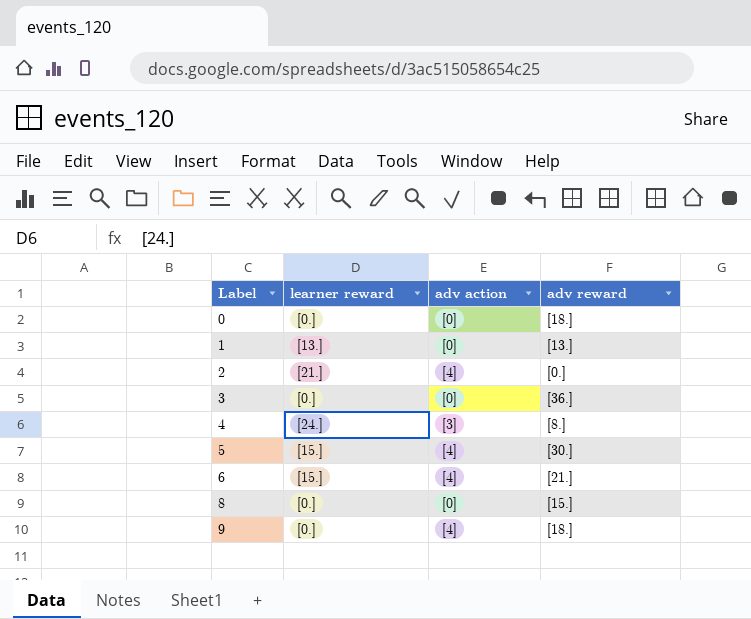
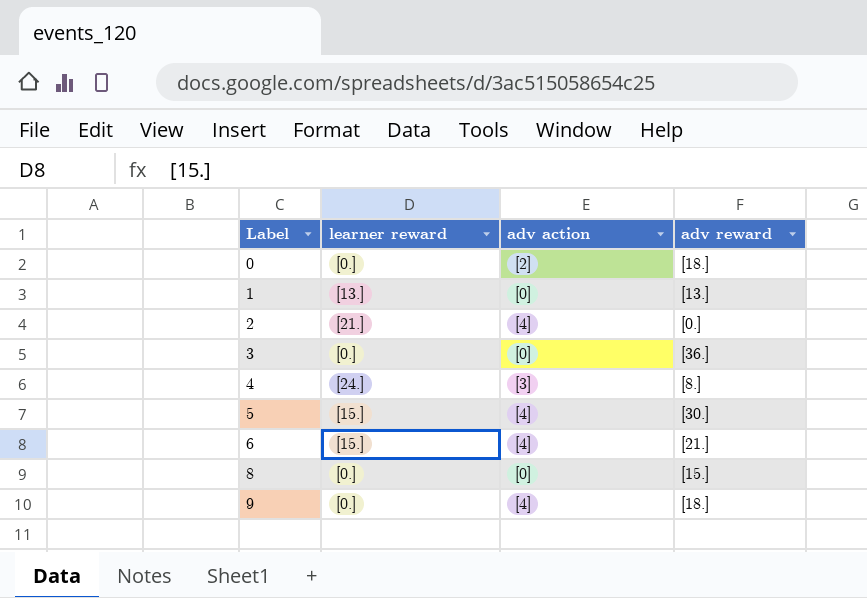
0 | adv action: [0] -> [2]

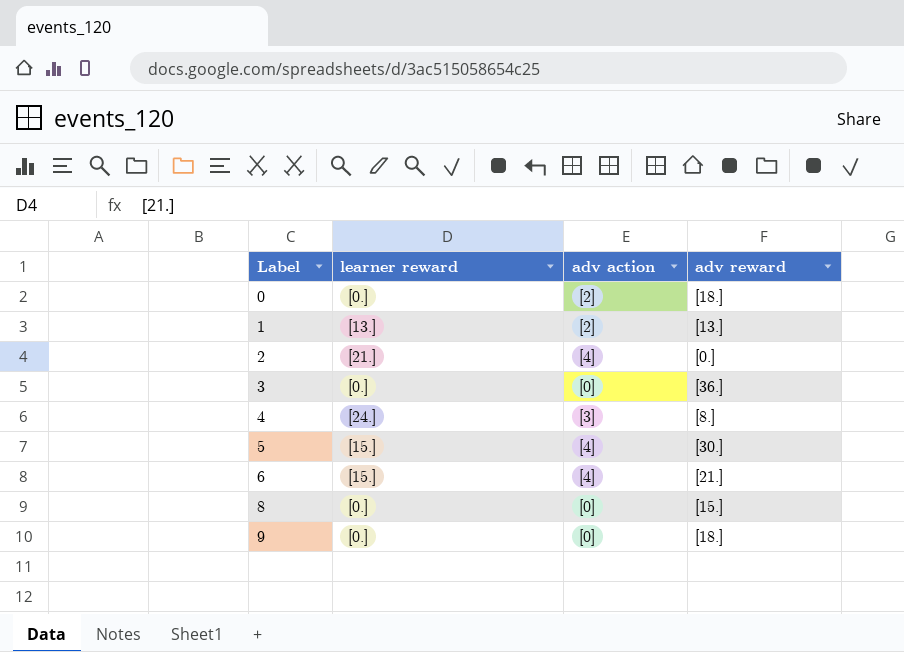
1 | adv action: [0] -> [2]
9 | adv action: [4] -> [0]

